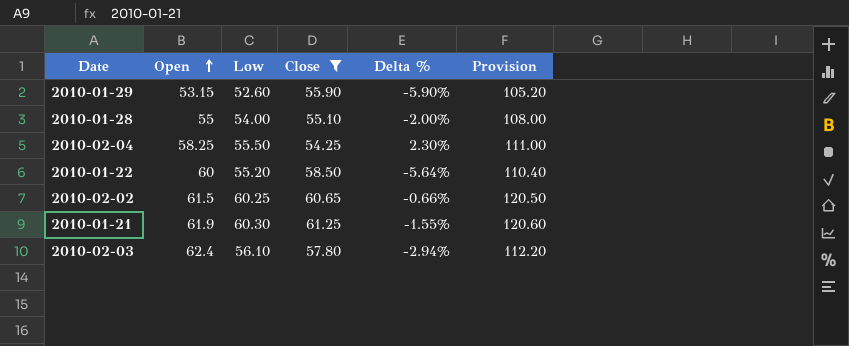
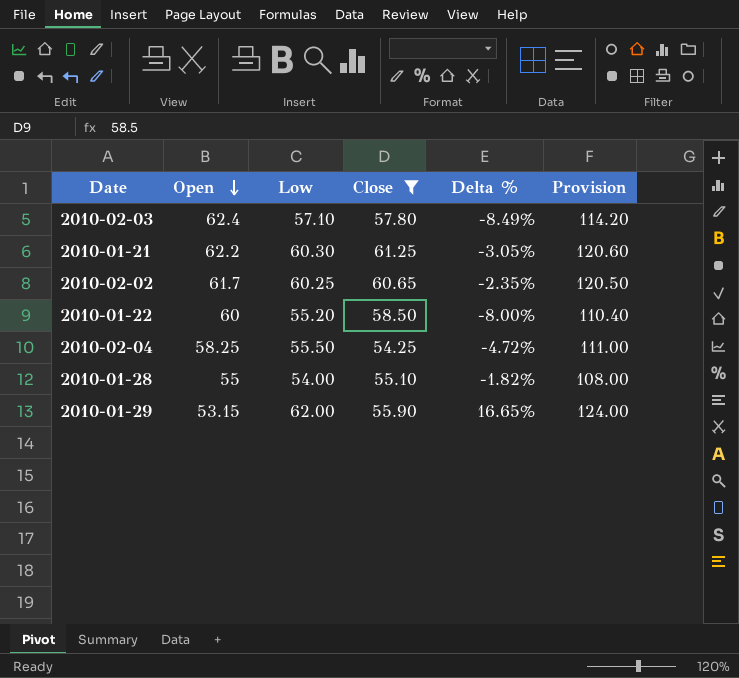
row order: Open ascending -> Open descending
column Delta % | formula: ([Low] - [Close]) / [Close] -> ([Low] - [Open]) / [Open]
2010-02-03 | Low: 56.10 -> 57.10
2010-02-03 | Provision: 112.20 -> 114.20
2010-01-21 | Open: 61.9 -> 62.2
2010-02-02 | Open: 61.5 -> 61.7
2010-01-29 | Low: 52.60 -> 62.00
2010-01-29 | Provision: 105.20 -> 124.00

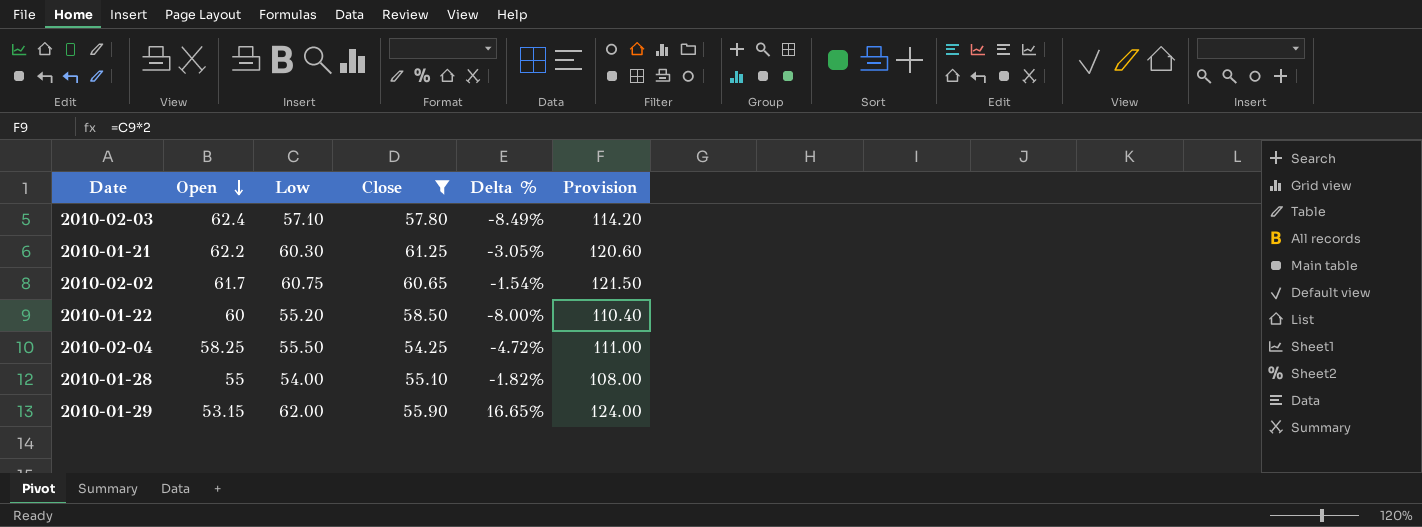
2010-02-02 | Low: 60.25 -> 60.75
2010-02-02 | Delta %: -2.35% -> -1.54%
2010-02-02 | Provision: 120.50 -> 121.50

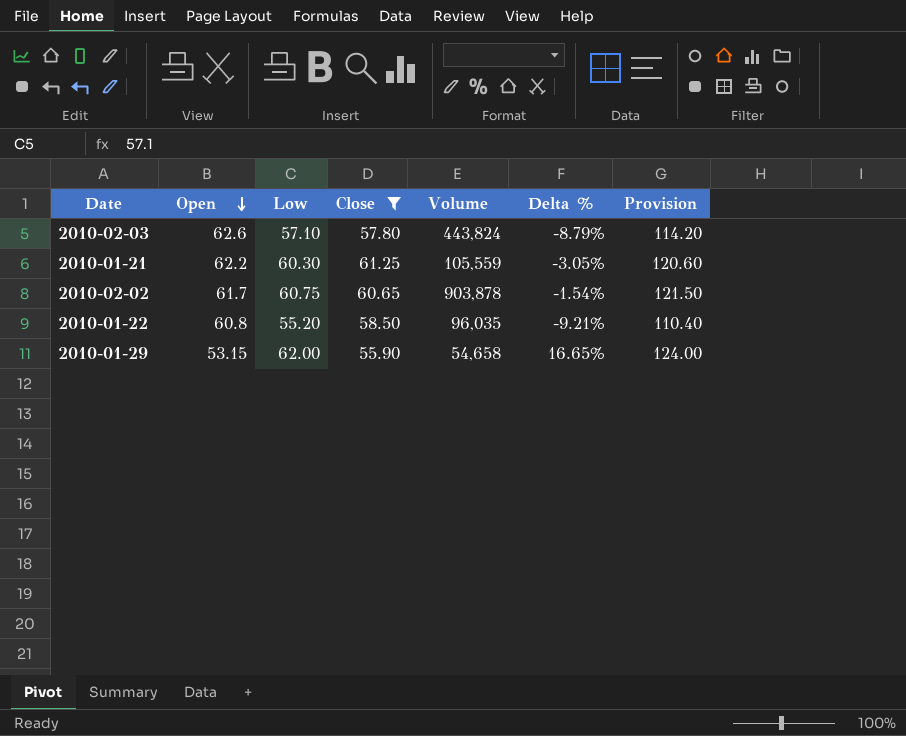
column Volume | position: none -> 5
row 2010-02-04: 58.25 | 55.50 | 54.25 | -4.72% | 111.00 -> none
row 2010-01-28: 55 | 54.00 | 55.10 | -1.82% | 108.00 -> none
2010-02-03 | Open: 62.4 -> 62.6
2010-02-03 | Delta %: -8.49% -> -8.79%
2010-01-22 | Open: 60 -> 60.8
2010-01-22 | Delta %: -8.00% -> -9.21%

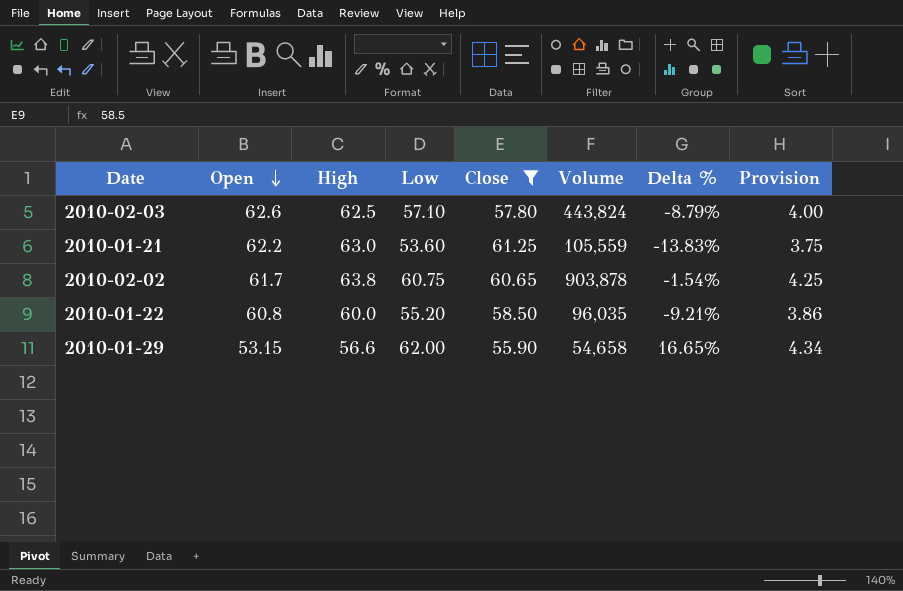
column High | position: none -> 3
column Provision | formula: [Low] * 2 -> [Low] * 0.07
2010-01-21 | Low: 60.30 -> 53.60
2010-01-21 | Delta %: -3.05% -> -13.83%

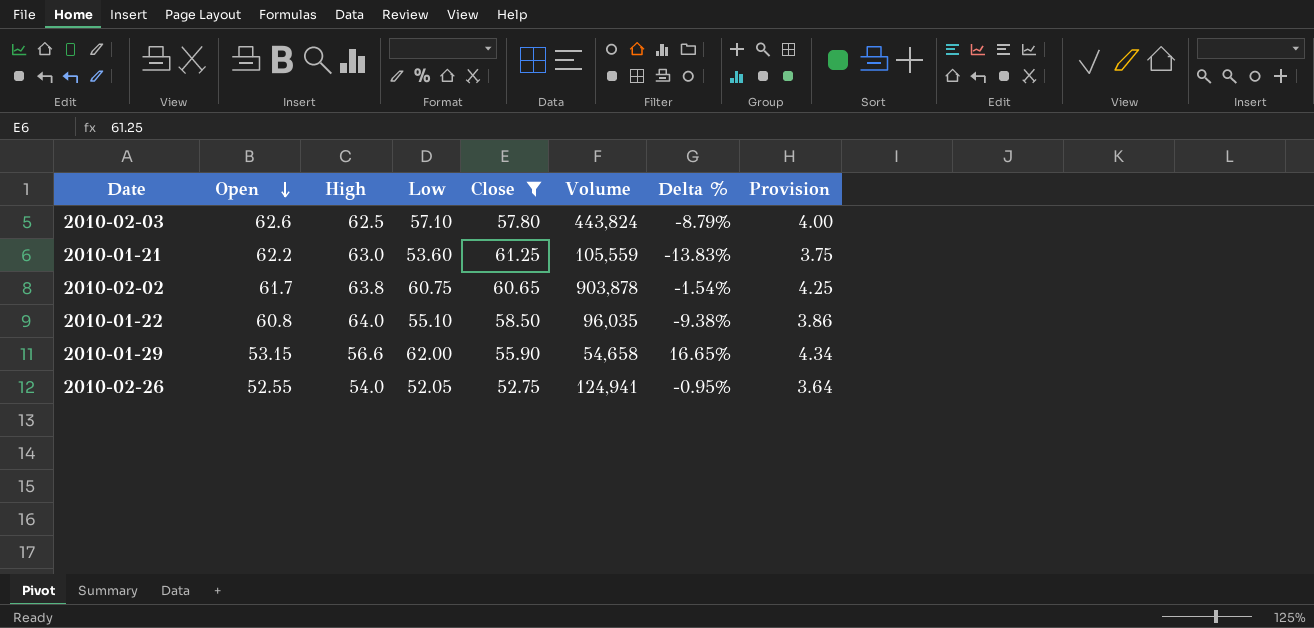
2010-01-22 | High: 60.0 -> 64.0
2010-01-22 | Low: 55.20 -> 55.10
2010-01-22 | Delta %: -9.21% -> -9.38%
row 2010-02-26: none -> 52.55 | 54.0 | 52.05 | 52.75 | 124,941 | -0.95% | 3.64

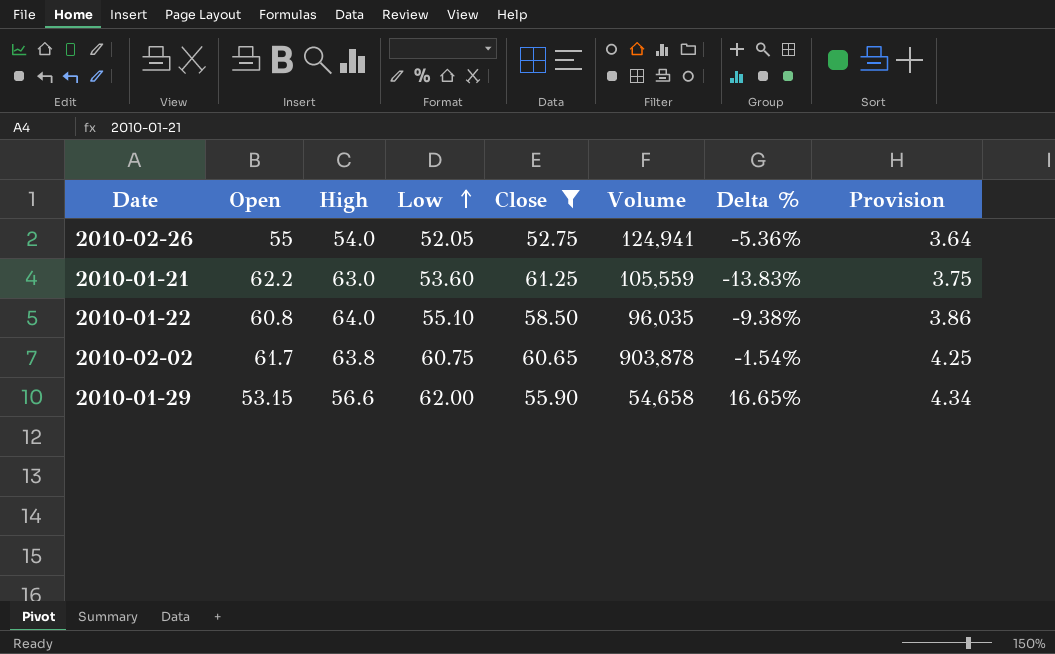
row order: Open descending -> Low ascending
row 2010-02-03: 62.6 | 62.5 | 57.10 | 57.80 | 443,824 | -8.79% | 4.00 -> none
2010-02-26 | Open: 52.55 -> 55
2010-02-26 | Delta %: -0.95% -> -5.36%

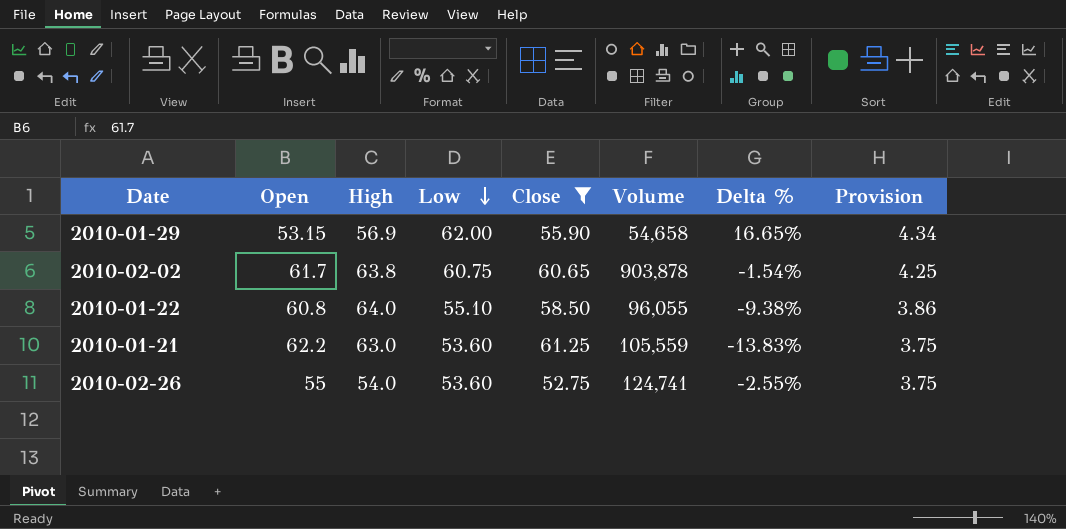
row order: Low ascending -> Low descending
2010-01-29 | High: 56.6 -> 56.9
2010-01-22 | Volume: 96,035 -> 96,055
2010-02-26 | Low: 52.05 -> 53.60
2010-02-26 | Volume: 124,941 -> 124,741
2010-02-26 | Delta %: -5.36% -> -2.55%
2010-02-26 | Provision: 3.64 -> 3.75

